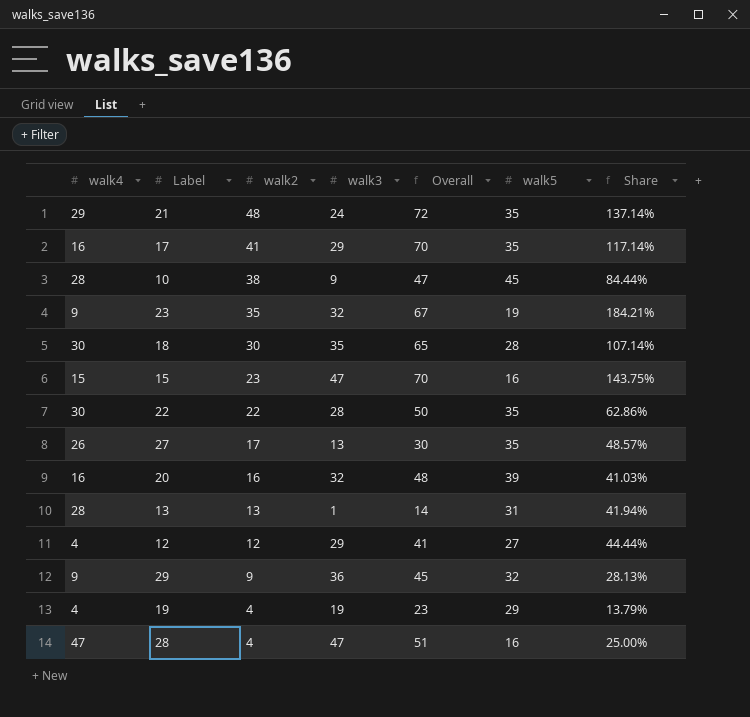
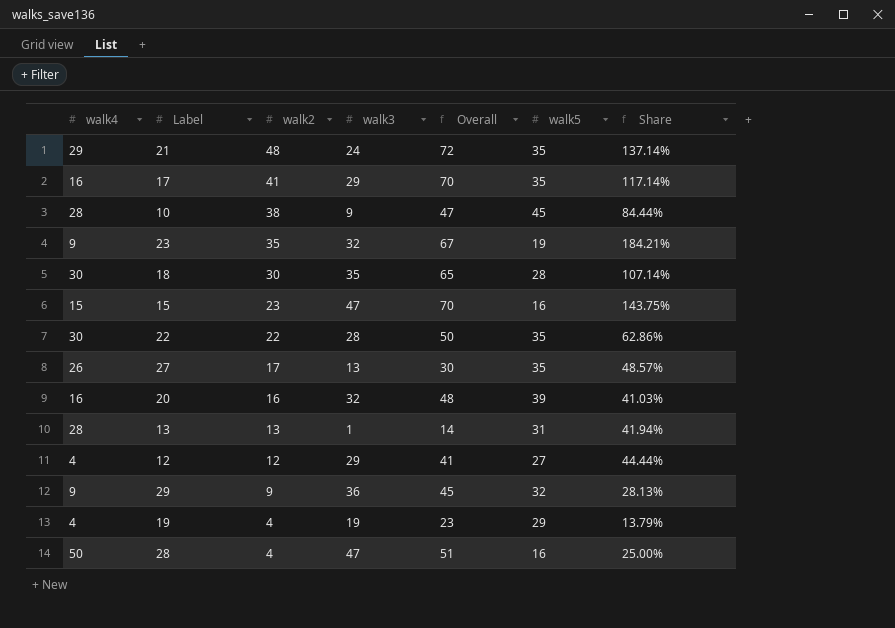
28 | walk4: 47 -> 50

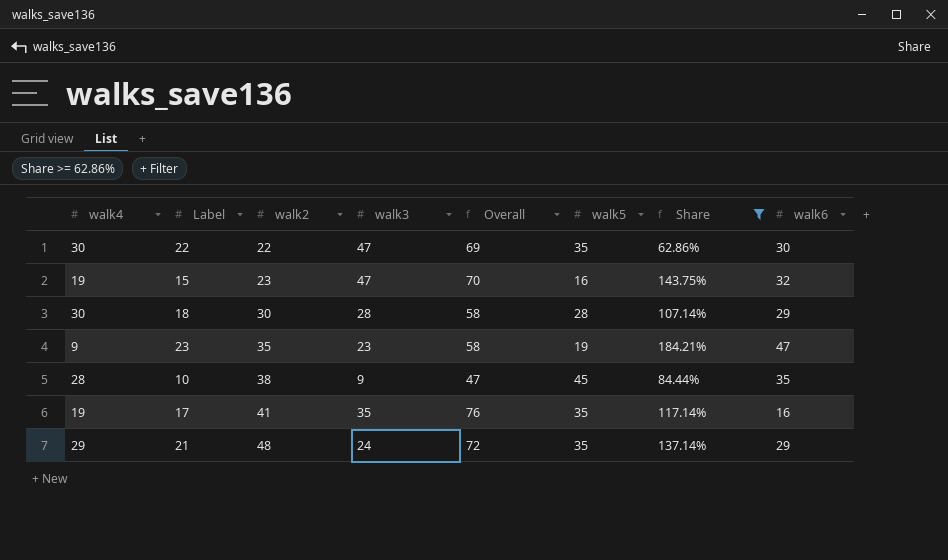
filter: none -> Share >= 62.86%
row order: walk2 descending -> walk2 ascending
column walk6 | position: none -> 8
22 | walk3: 28 -> 47
22 | Overall: 50 -> 69
15 | walk4: 15 -> 19
18 | walk3: 35 -> 28
18 | Overall: 65 -> 58
23 | walk3: 32 -> 23
23 | Overall: 67 -> 58
17 | walk4: 16 -> 19
17 | walk3: 29 -> 35
17 | Overall: 70 -> 76

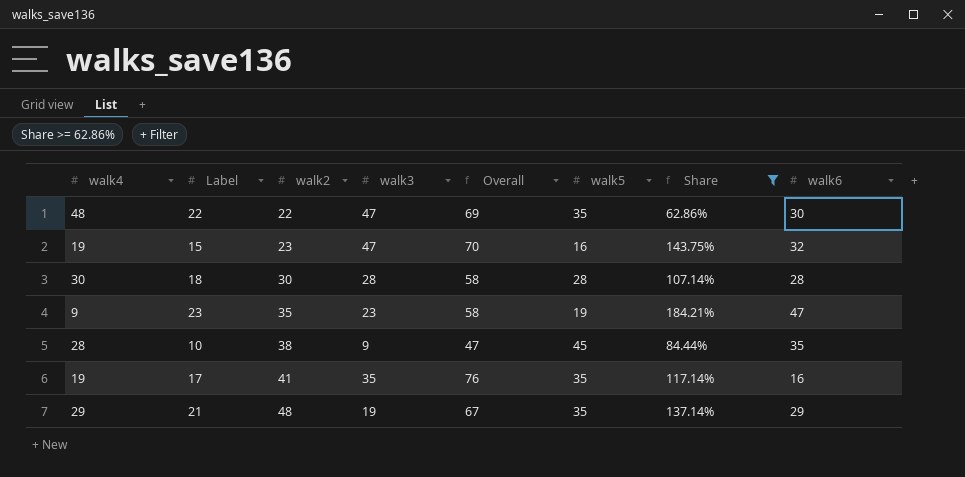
22 | walk4: 30 -> 48
18 | walk6: 29 -> 28
21 | walk3: 24 -> 19
21 | Overall: 72 -> 67

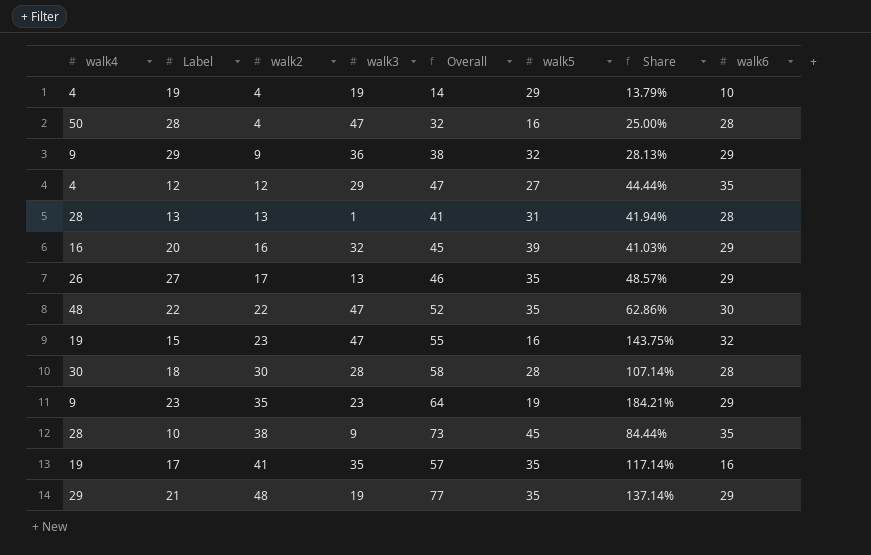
filter: Share >= 62.86% -> none
column Overall | formula: [walk2] + [walk3] -> [walk2] + [walk6]
23 | walk6: 47 -> 29

